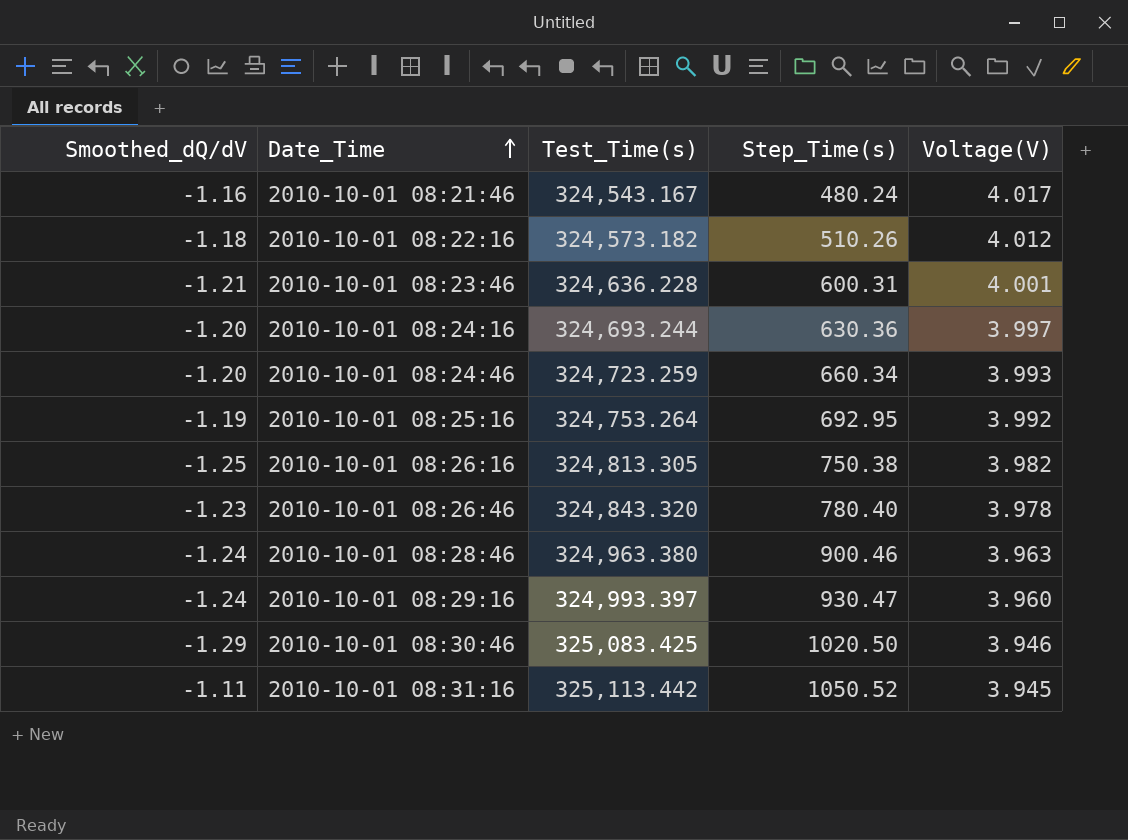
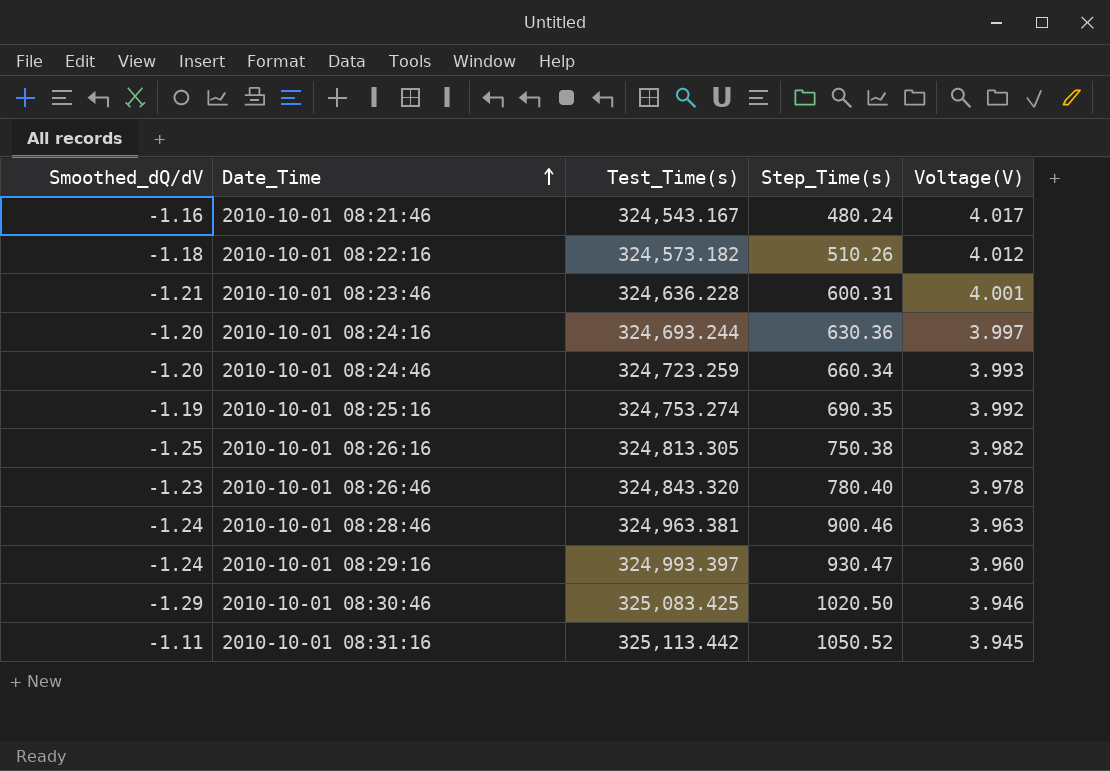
2010-10-01 08:25:16 | Test_Time(s): 324,753.264 -> 324,753.274
2010-10-01 08:25:16 | Step_Time(s): 692.95 -> 690.35
2010-10-01 08:28:46 | Test_Time(s): 324,963.380 -> 324,963.381

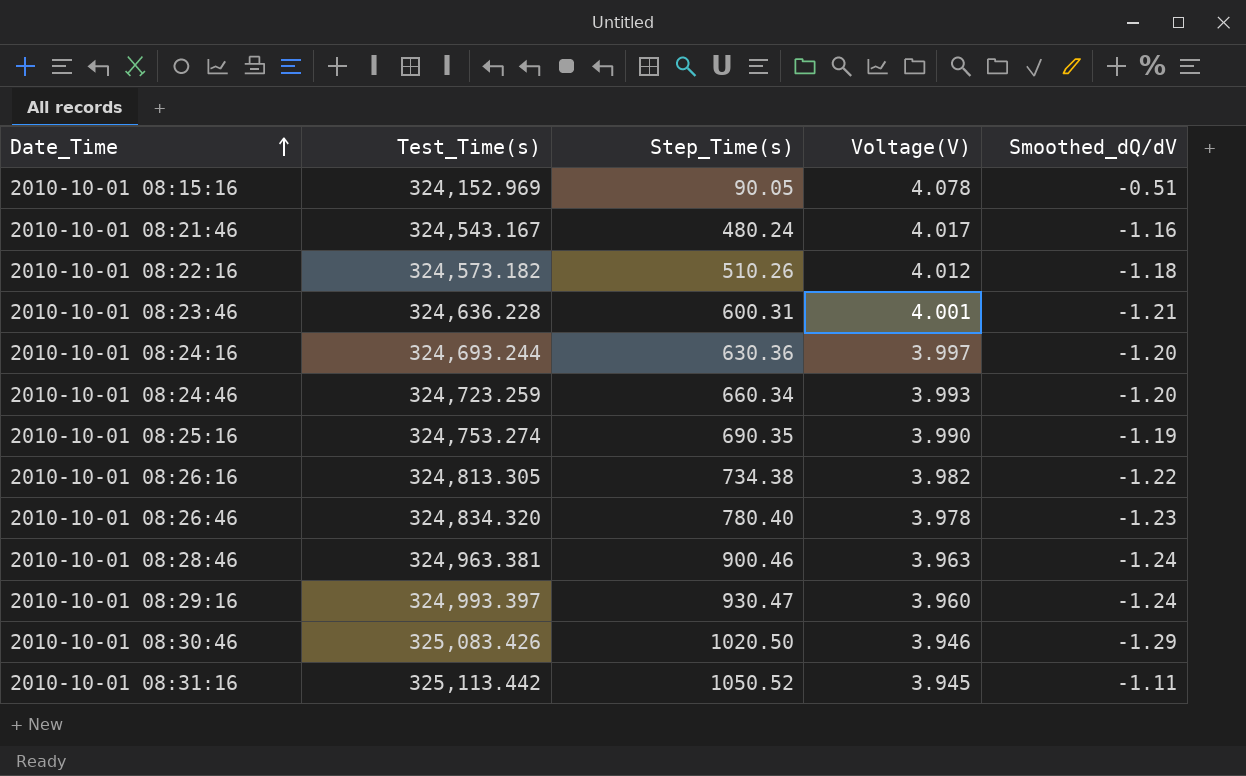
column Smoothed_dQ/dV | position: 1 -> 5
row 2010-10-01 08:15:16: none -> 324,152.969 | 90.05 | 4.078 | -0.51
2010-10-01 08:25:16 | Voltage(V): 3.992 -> 3.990
2010-10-01 08:26:16 | Step_Time(s): 750.38 -> 734.38
2010-10-01 08:26:16 | Smoothed_dQ/dV: -1.25 -> -1.22
2010-10-01 08:26:46 | Test_Time(s): 324,843.320 -> 324,834.320
2010-10-01 08:30:46 | Test_Time(s): 325,083.425 -> 325,083.426

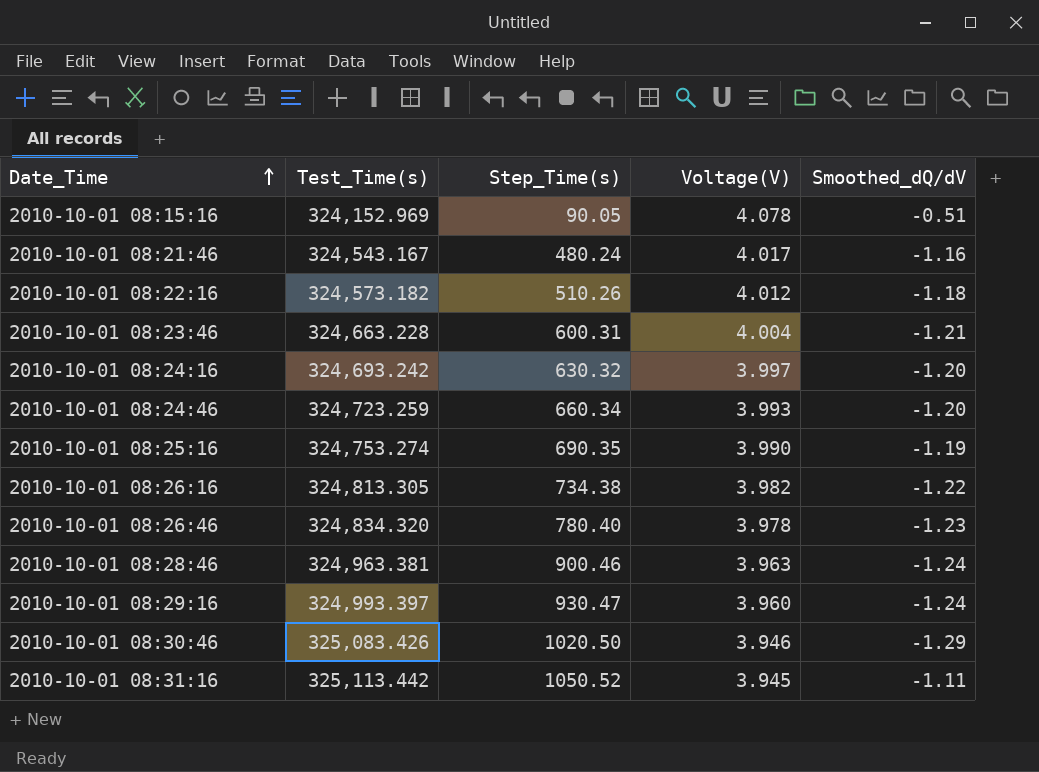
2010-10-01 08:23:46 | Test_Time(s): 324,636.228 -> 324,663.228
2010-10-01 08:23:46 | Voltage(V): 4.001 -> 4.004
2010-10-01 08:24:16 | Test_Time(s): 324,693.244 -> 324,693.242
2010-10-01 08:24:16 | Step_Time(s): 630.36 -> 630.32

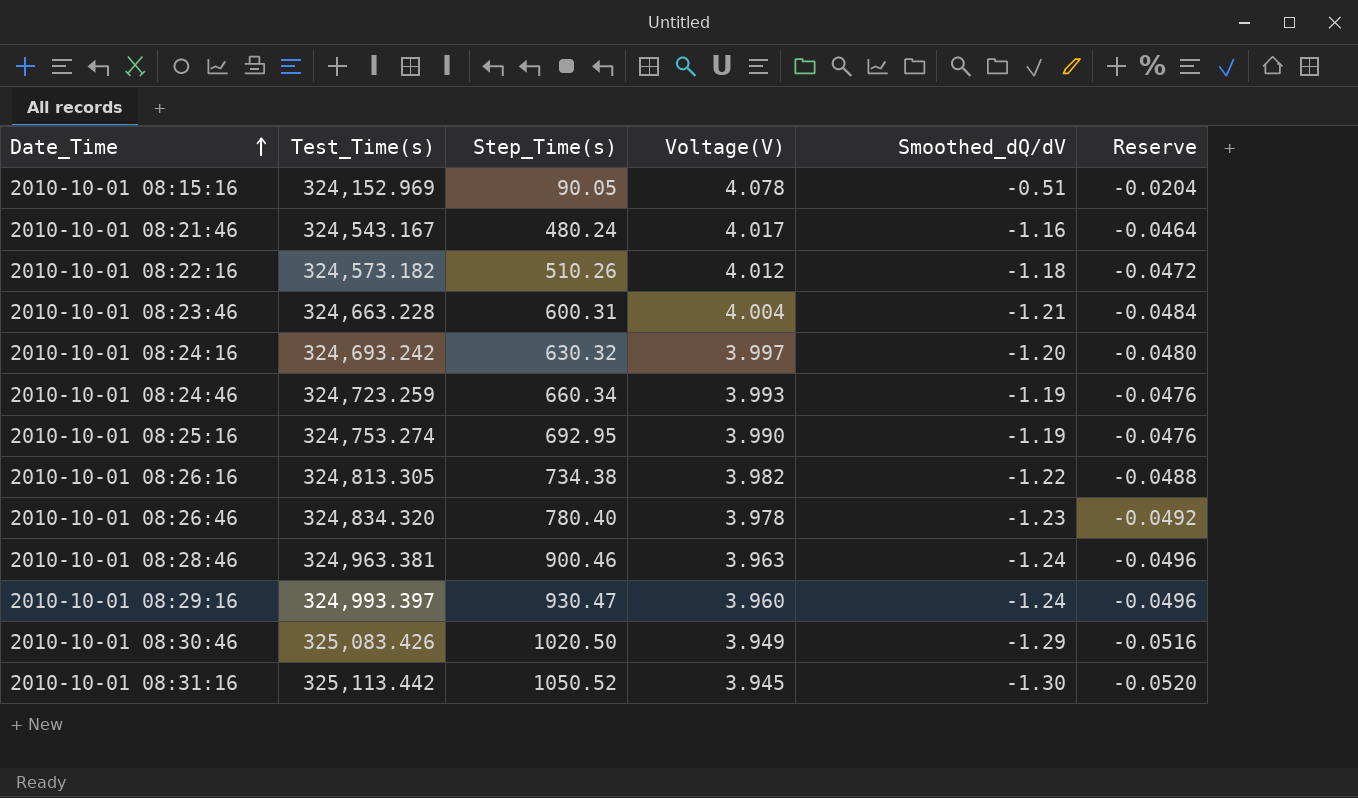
column Reserve | formula: none -> [Smoothed_dQ/dV] * 0.04
2010-10-01 08:24:46 | Smoothed_dQ/dV: -1.20 -> -1.19
2010-10-01 08:25:16 | Step_Time(s): 690.35 -> 692.95
2010-10-01 08:30:46 | Voltage(V): 3.946 -> 3.949
2010-10-01 08:31:16 | Smoothed_dQ/dV: -1.11 -> -1.30

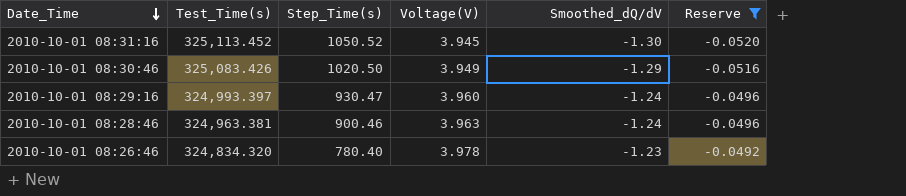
filter: none -> Reserve <= -0.0492
row order: Date_Time ascending -> Date_Time descending
2010-10-01 08:31:16 | Test_Time(s): 325,113.442 -> 325,113.452

